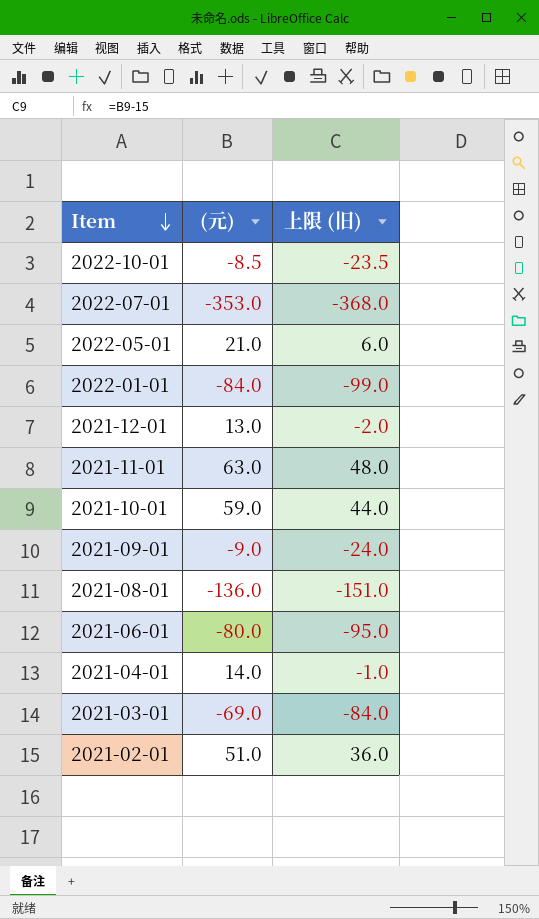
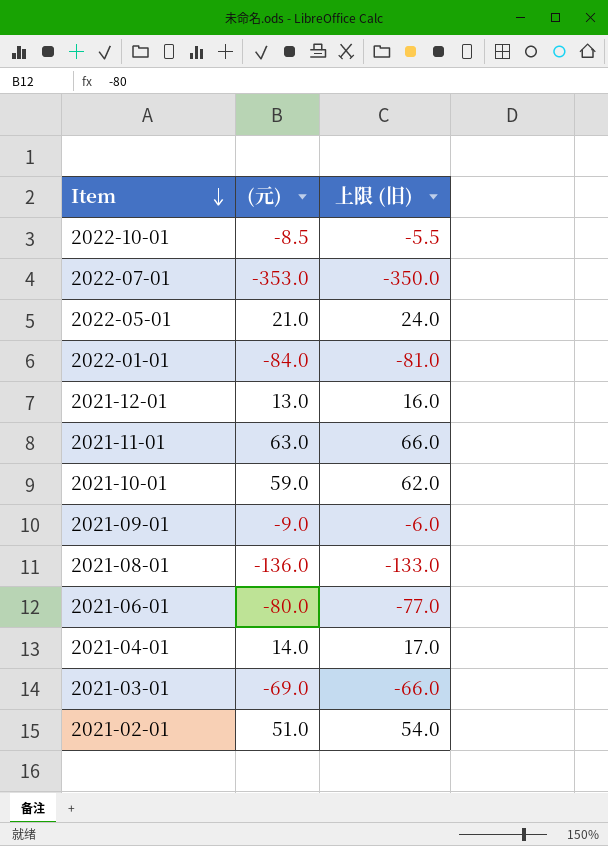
column 上限 (旧) | formula: [(元)] - 15 -> [(元)] + 3

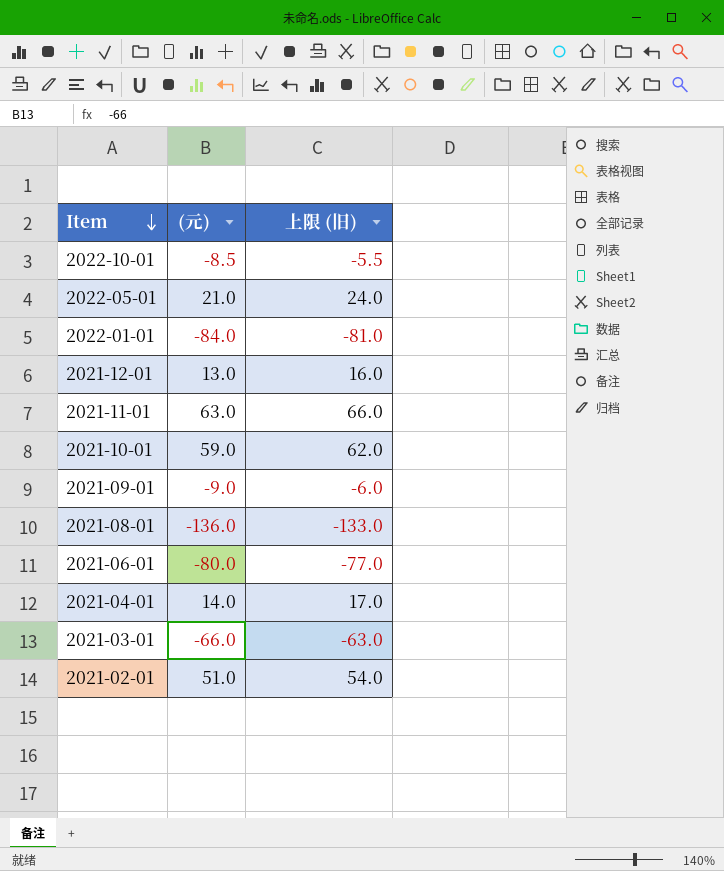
row 2022-07-01: -353.0 | -350.0 -> none
2021-03-01 | (元): -69.0 -> -66.0
2021-03-01 | 上限 (旧): -66.0 -> -63.0

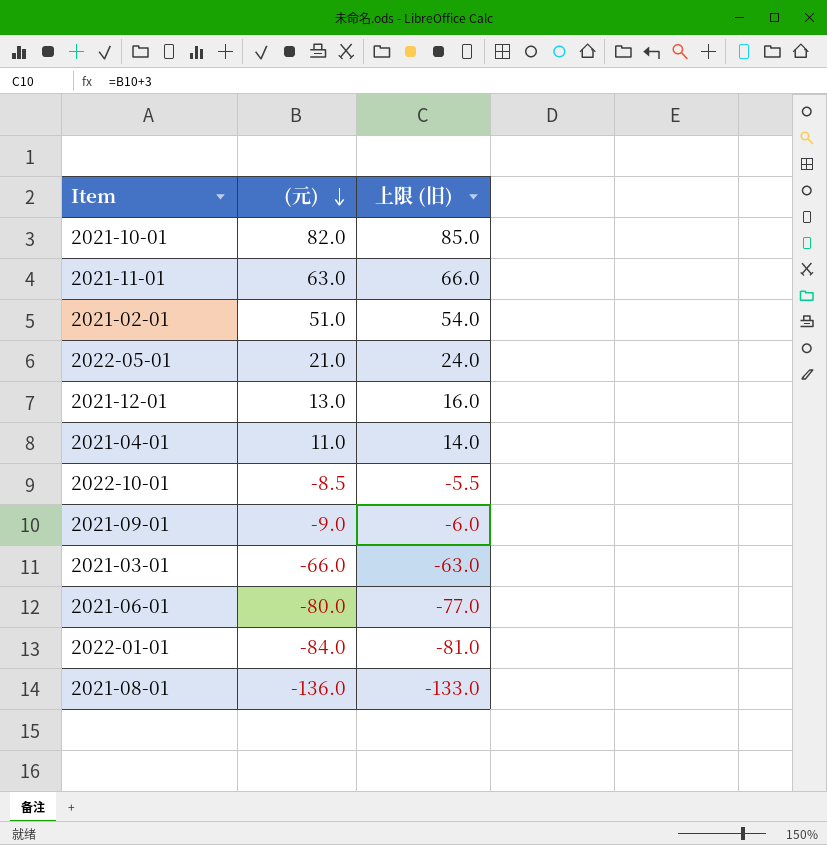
row order: Item descending -> (元) descending
2021-10-01 | (元): 59.0 -> 82.0
2021-10-01 | 上限 (旧): 62.0 -> 85.0
2021-04-01 | (元): 14.0 -> 11.0
2021-04-01 | 上限 (旧): 17.0 -> 14.0

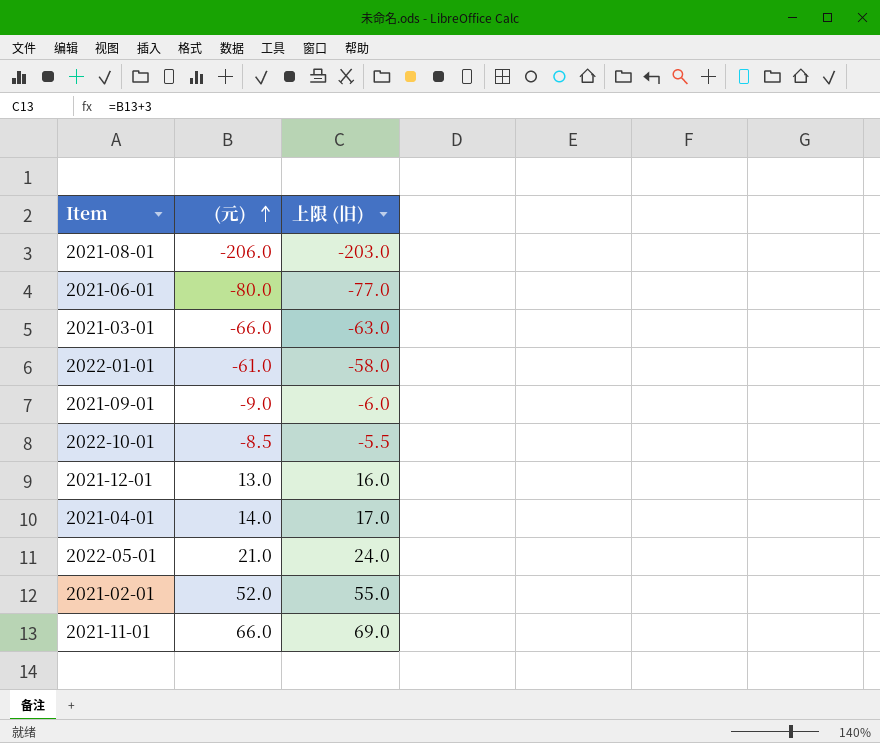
row order: (元) descending -> (元) ascending
row 2021-10-01: 82.0 | 85.0 -> none
2021-08-01 | (元): -136.0 -> -206.0
2021-08-01 | 上限 (旧): -133.0 -> -203.0
2022-01-01 | (元): -84.0 -> -61.0
2022-01-01 | 上限 (旧): -81.0 -> -58.0
2021-04-01 | (元): 11.0 -> 14.0
2021-04-01 | 上限 (旧): 14.0 -> 17.0
2021-02-01 | (元): 51.0 -> 52.0
2021-02-01 | 上限 (旧): 54.0 -> 55.0
2021-11-01 | (元): 63.0 -> 66.0
2021-11-01 | 上限 (旧): 66.0 -> 69.0

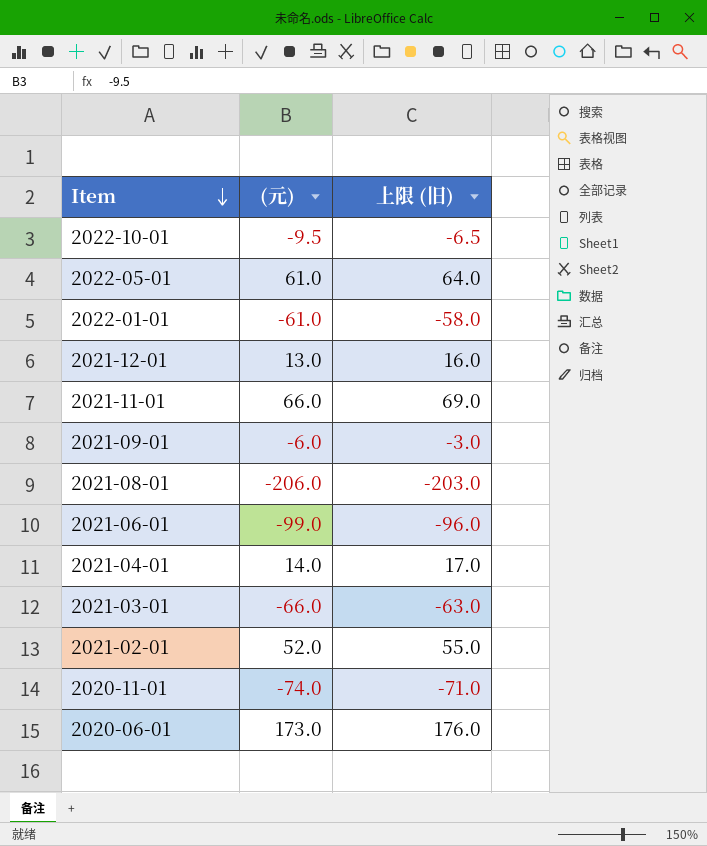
row order: (元) ascending -> Item descending
2022-10-01 | (元): -8.5 -> -9.5
2022-10-01 | 上限 (旧): -5.5 -> -6.5
2022-05-01 | (元): 21.0 -> 61.0
2022-05-01 | 上限 (旧): 24.0 -> 64.0
2021-09-01 | (元): -9.0 -> -6.0
2021-09-01 | 上限 (旧): -6.0 -> -3.0
2021-06-01 | (元): -80.0 -> -99.0
2021-06-01 | 上限 (旧): -77.0 -> -96.0
row 2020-11-01: none -> -74.0 | -71.0
row 2020-06-01: none -> 173.0 | 176.0

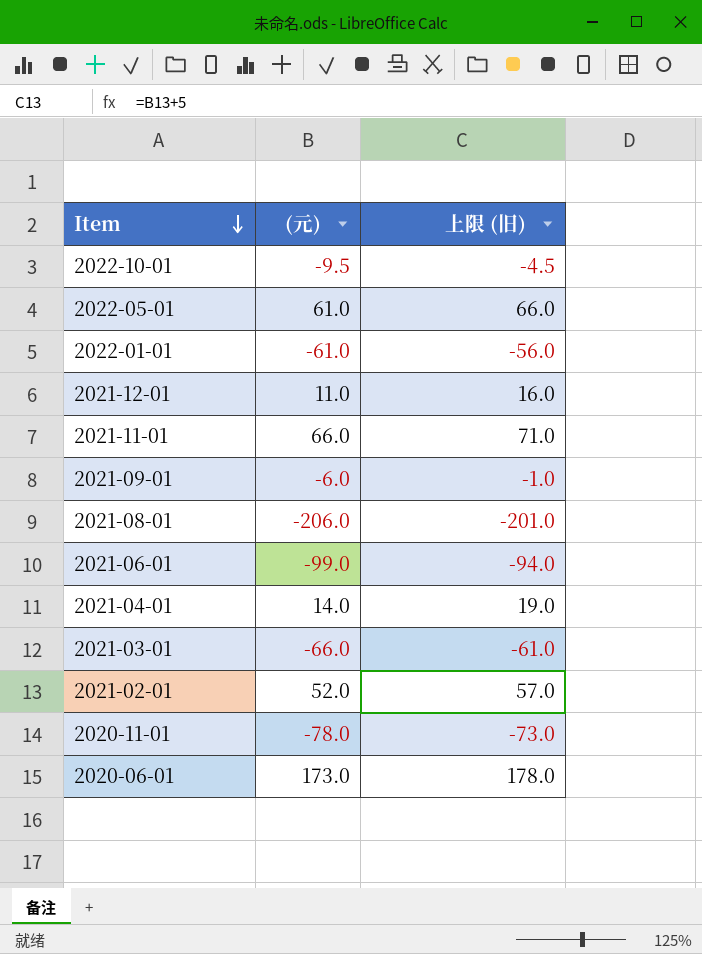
column 上限 (旧) | formula: [(元)] + 3 -> [(元)] + 5
2021-12-01 | (元): 13.0 -> 11.0
2020-11-01 | (元): -74.0 -> -78.0

